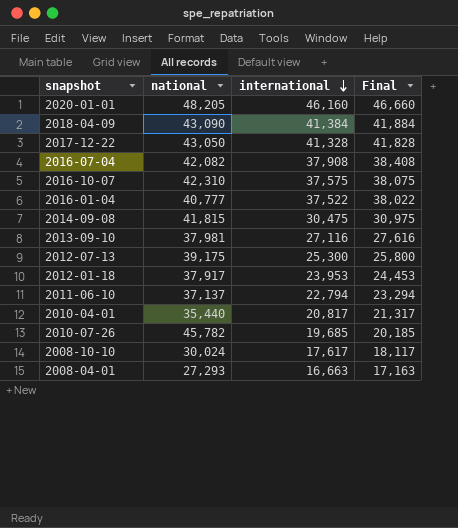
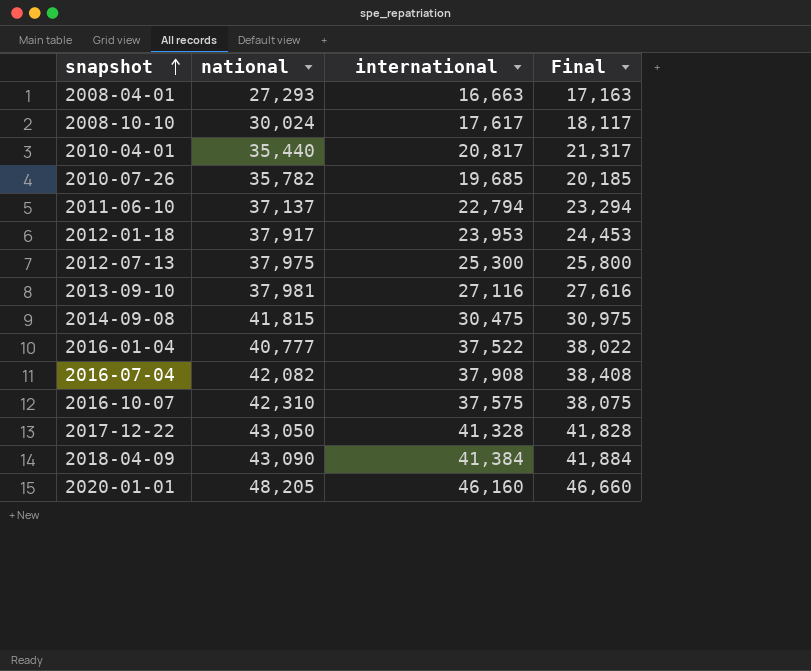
row order: international descending -> snapshot ascending
2010-07-26 | national: 45,782 -> 35,782
2012-07-13 | national: 39,175 -> 37,975

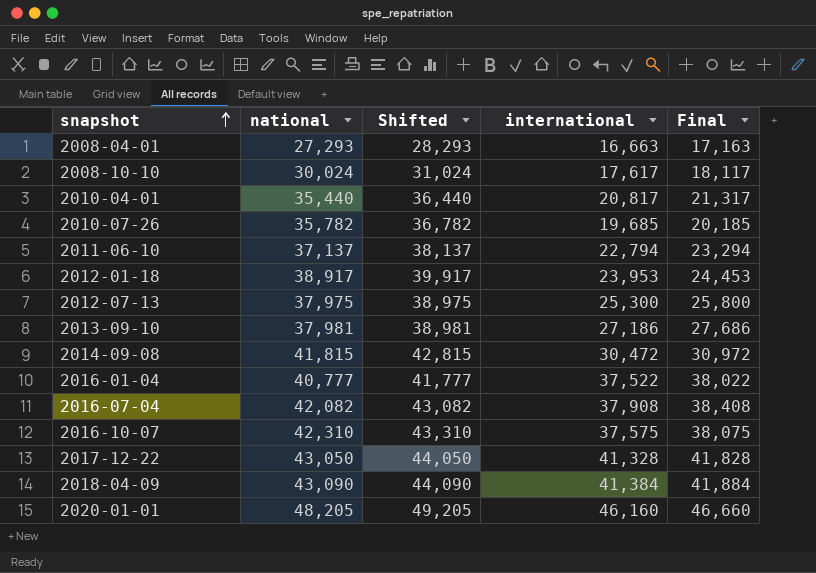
column Shifted | formula: none -> [national] + 1000
2012-01-18 | national: 37,917 -> 38,917
2013-09-10 | international: 27,116 -> 27,186
2013-09-10 | Final: 27,616 -> 27,686
2014-09-08 | international: 30,475 -> 30,472
2014-09-08 | Final: 30,975 -> 30,972

